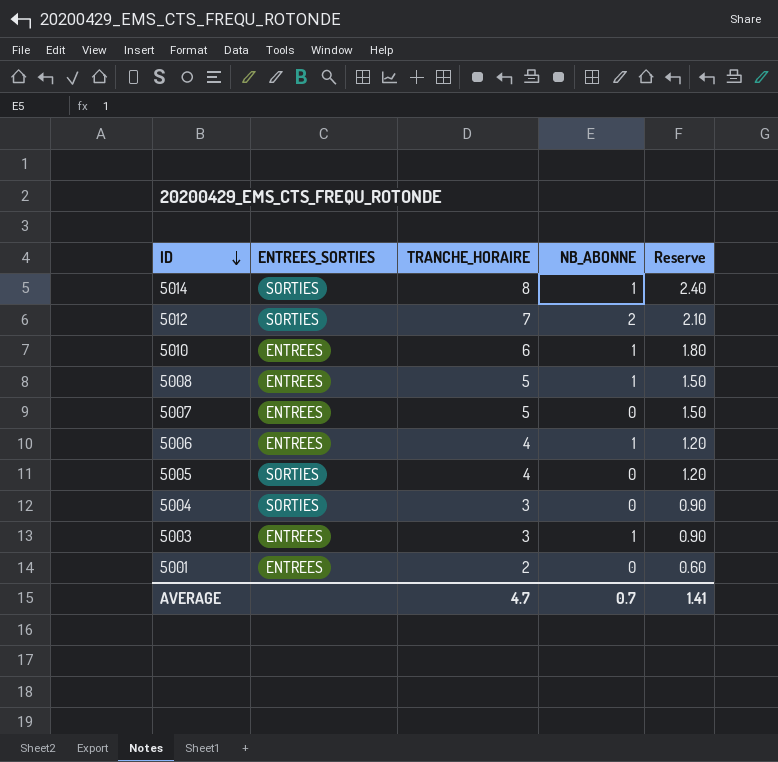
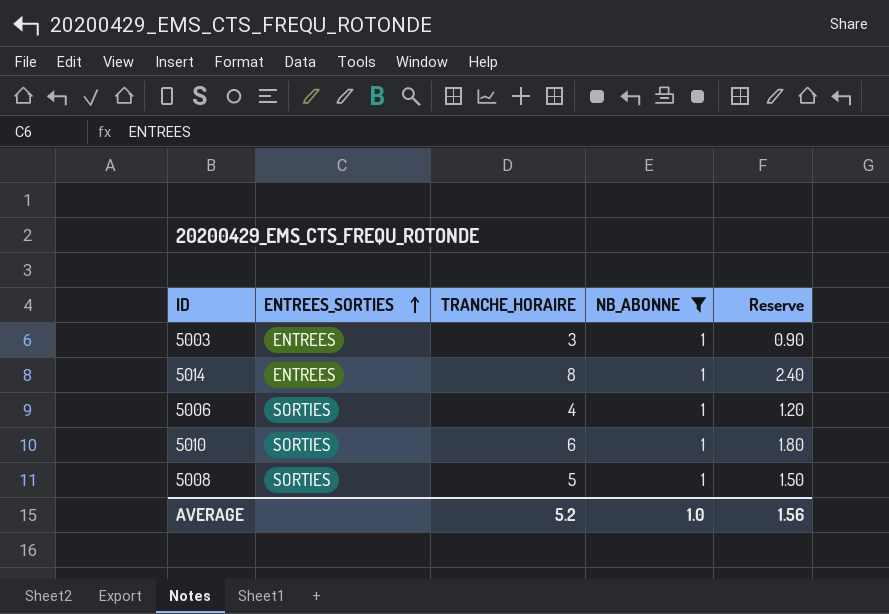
filter: none -> NB_ABONNE = 1
row order: ID descending -> ENTREES_SORTIES ascending
5014 | ENTREES_SORTIES: SORTIES -> ENTREES
5006 | ENTREES_SORTIES: ENTREES -> SORTIES
5010 | ENTREES_SORTIES: ENTREES -> SORTIES
5008 | ENTREES_SORTIES: ENTREES -> SORTIES
AVERAGE | TRANCHE_HORAIRE: 4.7 -> 5.2
AVERAGE | NB_ABONNE: 0.7 -> 1.0
AVERAGE | Reserve: 1.41 -> 1.56

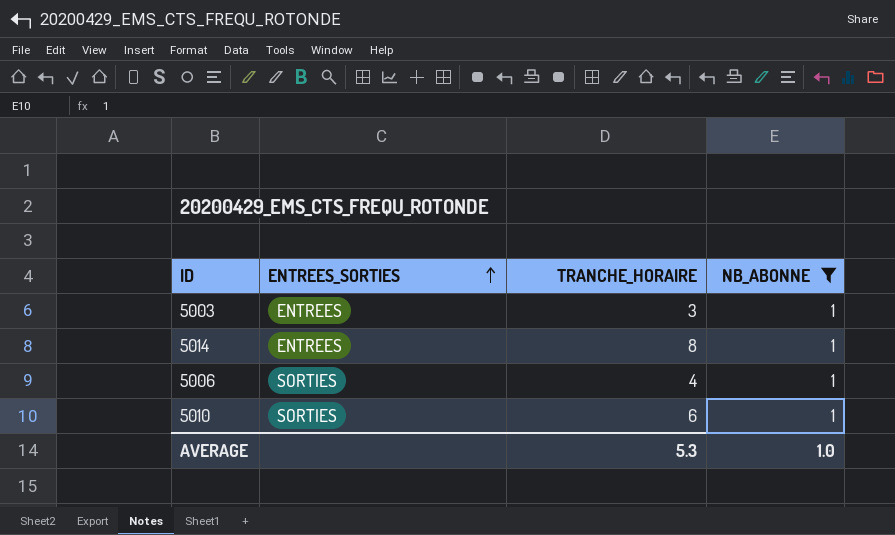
column Reserve | formula: [TRANCHE_HORAIRE] * 0.3 -> none
row 5008: SORTIES | 5 | 1 | 1.50 -> none
AVERAGE | TRANCHE_HORAIRE: 5.2 -> 5.3

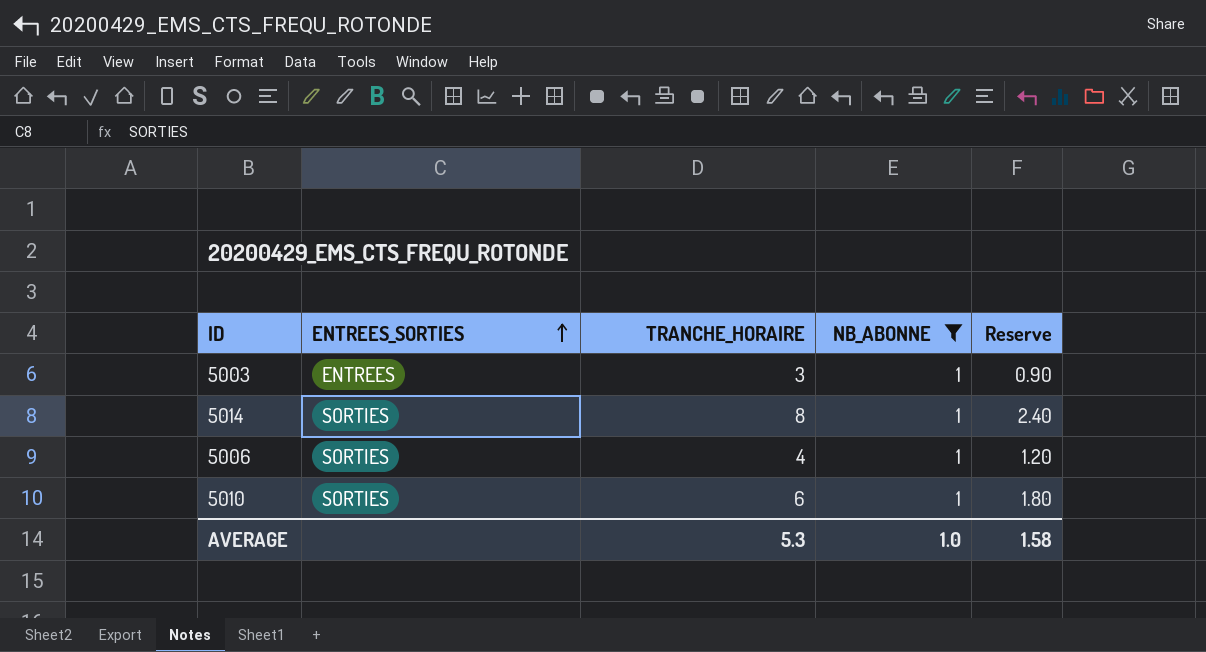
column Reserve | formula: none -> [TRANCHE_HORAIRE] * 0.3
5014 | ENTREES_SORTIES: ENTREES -> SORTIES

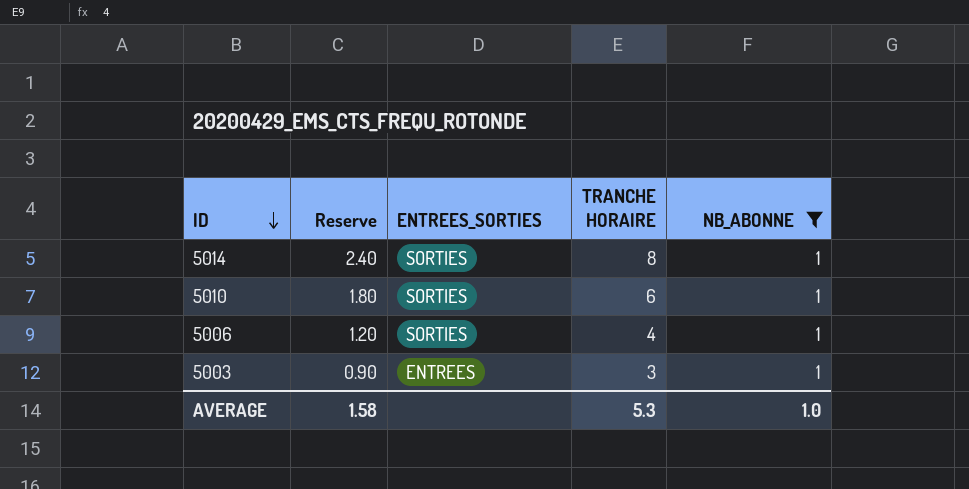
row order: ENTREES_SORTIES ascending -> ID descending
column Reserve | position: 5 -> 2
column name: TRANCHE_HORAIRE -> TRANCHE HORAIRE

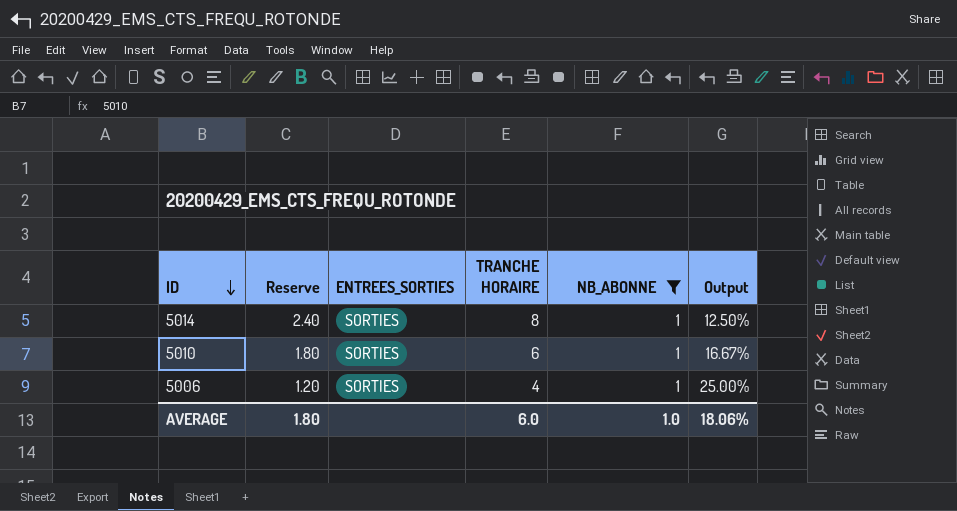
column Output | formula: none -> [NB_ABONNE] / [TRANCHE HORAIRE]
row 5003: 0.90 | ENTREES | 3 | 1 -> none
AVERAGE | Reserve: 1.58 -> 1.80
AVERAGE | TRANCHE HORAIRE: 5.3 -> 6.0

